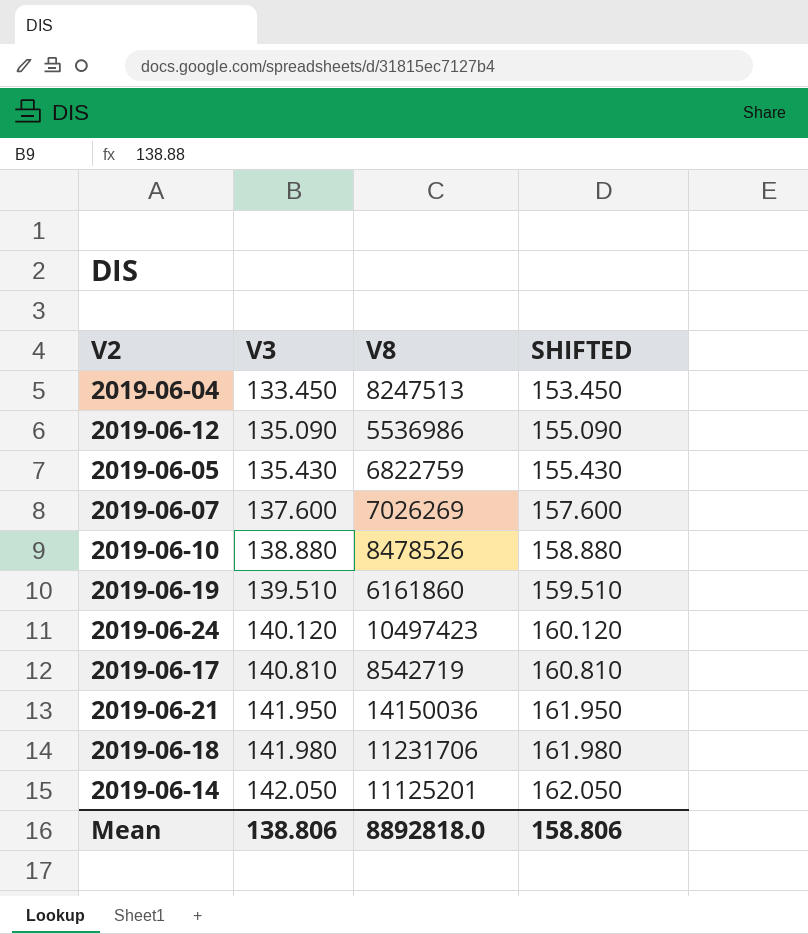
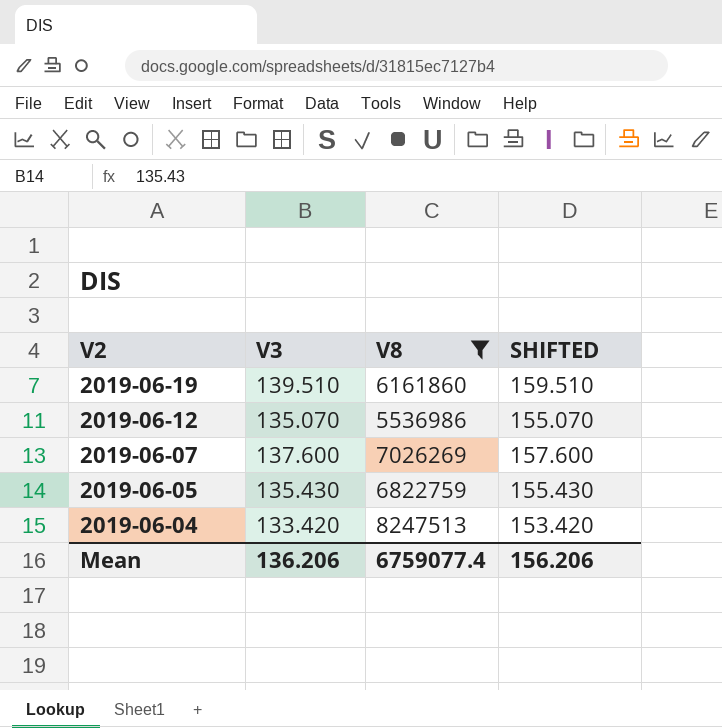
filter: none -> V8 <= 8247513
row order: V3 ascending -> V2 descending
2019-06-12 | V3: 135.090 -> 135.070
2019-06-12 | SHIFTED: 155.090 -> 155.070
2019-06-04 | V3: 133.450 -> 133.420
2019-06-04 | SHIFTED: 153.450 -> 153.420
Mean | V3: 138.806 -> 136.206
Mean | V8: 8892818.0 -> 6759077.4
Mean | SHIFTED: 158.806 -> 156.206

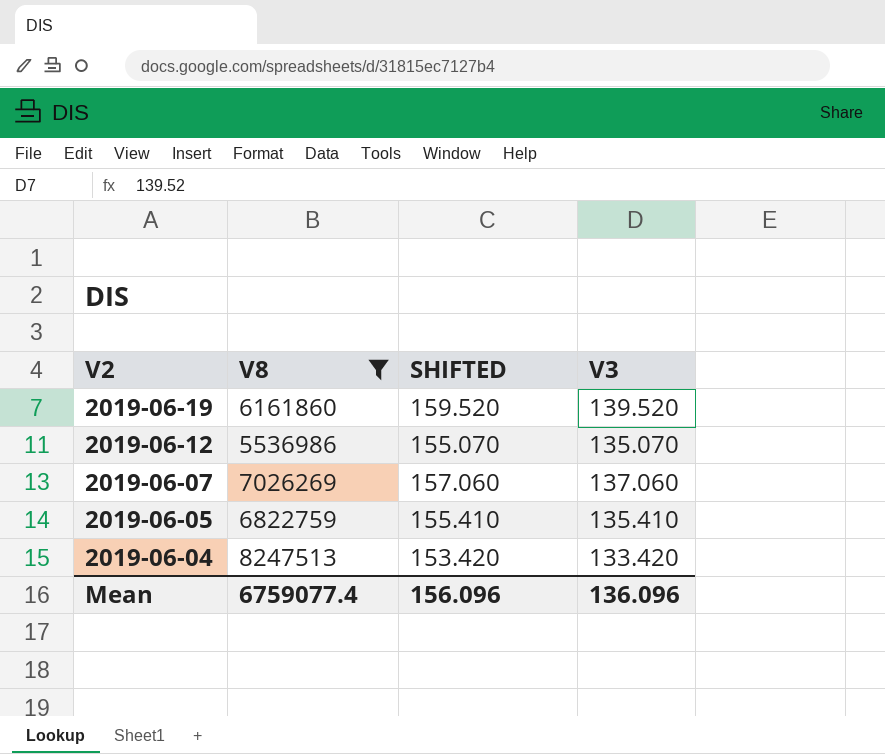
column V3 | position: 2 -> 4
2019-06-19 | SHIFTED: 159.510 -> 159.520
2019-06-19 | V3: 139.510 -> 139.520
2019-06-07 | SHIFTED: 157.600 -> 157.060
2019-06-07 | V3: 137.600 -> 137.060
2019-06-05 | SHIFTED: 155.430 -> 155.410
2019-06-05 | V3: 135.430 -> 135.410
Mean | SHIFTED: 156.206 -> 156.096
Mean | V3: 136.206 -> 136.096

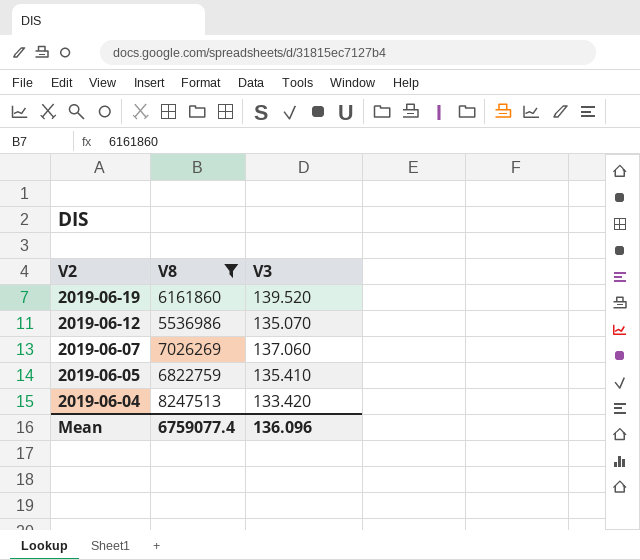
column SHIFTED | formula: [V3] + 20 -> none

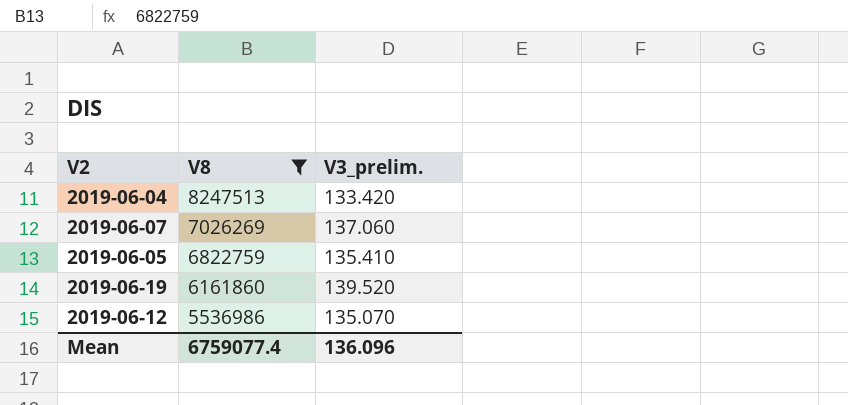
row order: V2 descending -> V8 descending
column name: V3 -> V3_prelim.

